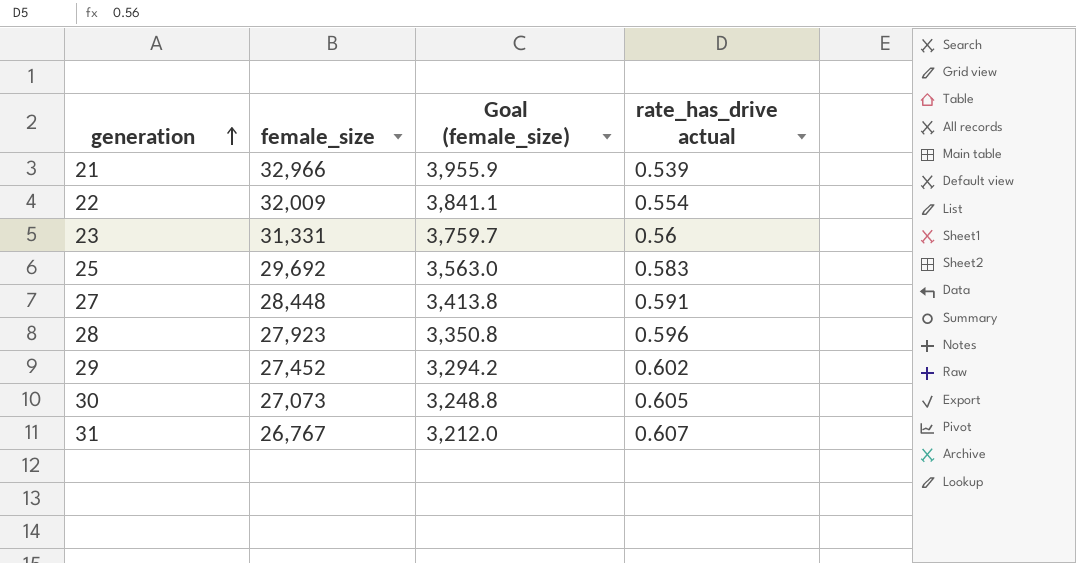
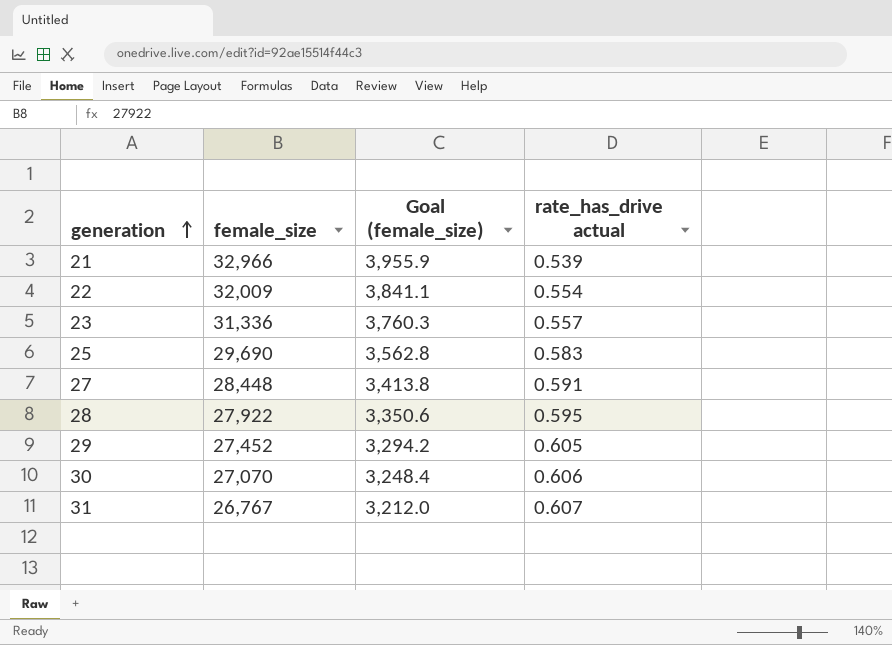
23 | female_size: 31,331 -> 31,336
23 | Goal (female_size): 3,759.7 -> 3,760.3
23 | rate_has_drive actual: 0.56 -> 0.557
25 | female_size: 29,692 -> 29,690
25 | Goal (female_size): 3,563.0 -> 3,562.8
28 | female_size: 27,923 -> 27,922
28 | Goal (female_size): 3,350.8 -> 3,350.6
28 | rate_has_drive actual: 0.596 -> 0.595
29 | rate_has_drive actual: 0.602 -> 0.605
30 | female_size: 27,073 -> 27,070
30 | Goal (female_size): 3,248.8 -> 3,248.4
30 | rate_has_drive actual: 0.605 -> 0.606

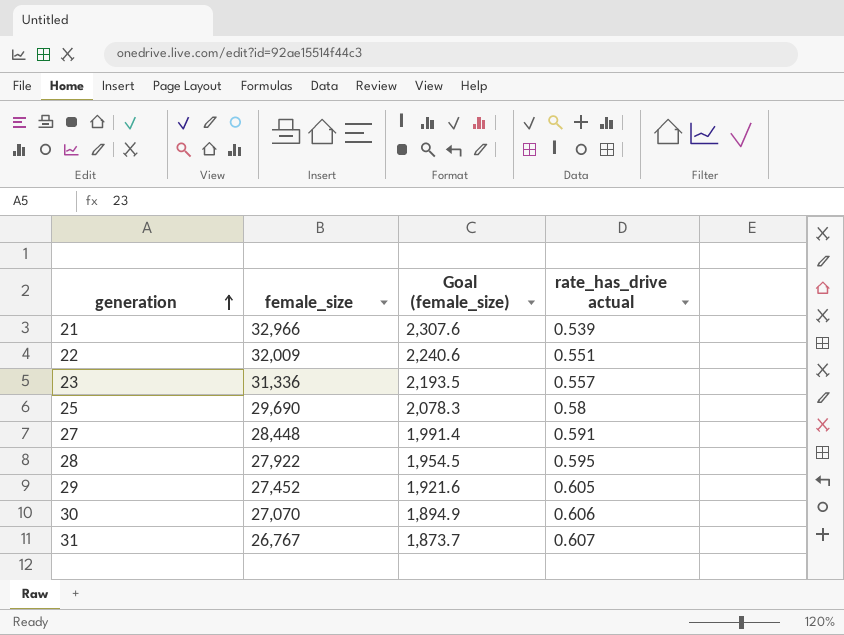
column Goal (female_size) | formula: [female_size] * 0.12 -> [female_size] * 0.07
22 | rate_has_drive actual: 0.554 -> 0.551
25 | rate_has_drive actual: 0.583 -> 0.58

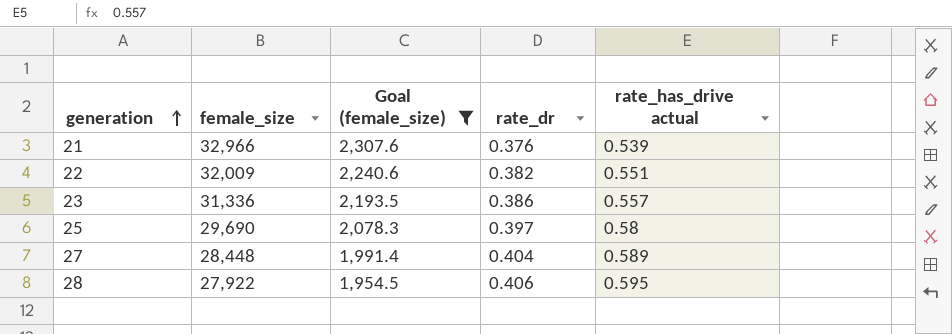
filter: none -> Goal (female_size) >= 1,954.5
column rate_dr | position: none -> 4
27 | rate_has_drive actual: 0.591 -> 0.589

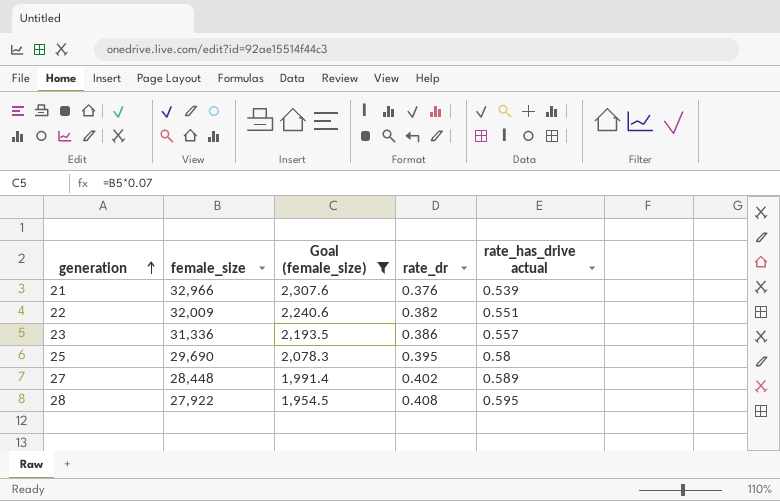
25 | rate_dr: 0.397 -> 0.395
27 | rate_dr: 0.404 -> 0.402
28 | rate_dr: 0.406 -> 0.408

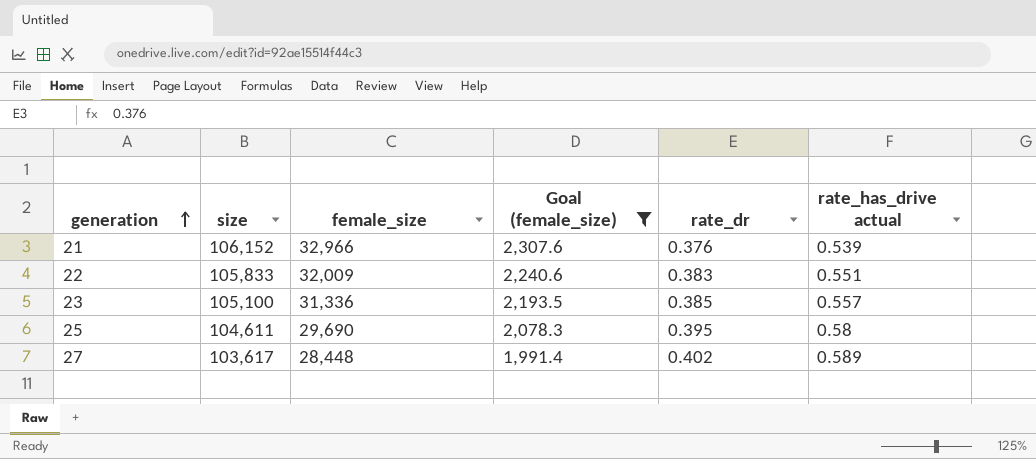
column size | position: none -> 2
row 28: 27,922 | 1,954.5 | 0.408 | 0.595 -> none
22 | rate_dr: 0.382 -> 0.383
23 | rate_dr: 0.386 -> 0.385

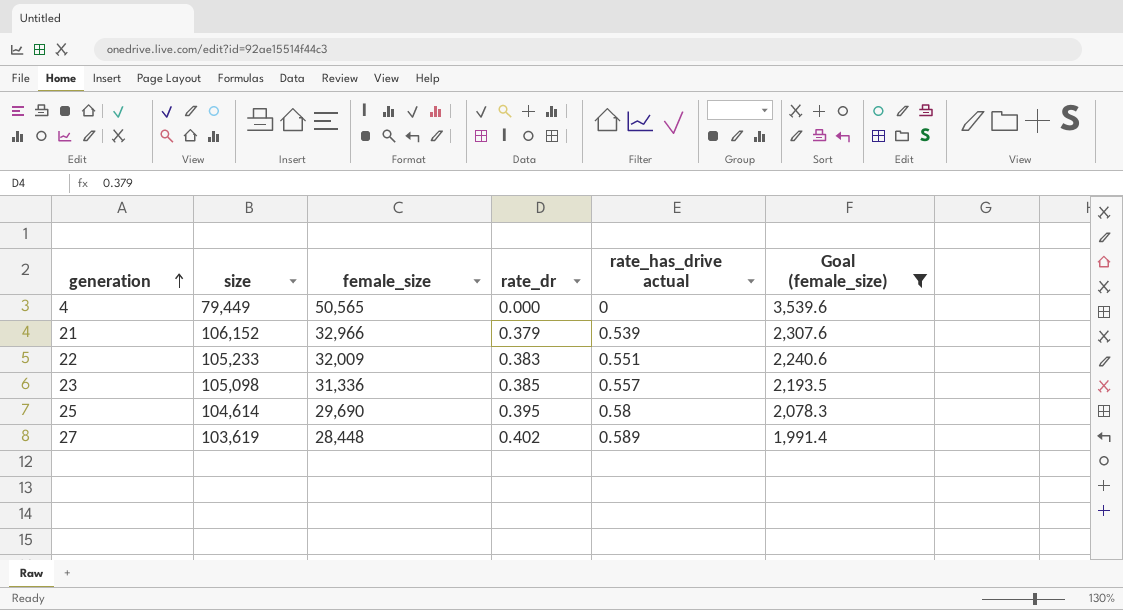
column Goal (female_size) | position: 4 -> 6
row 4: none -> 79,449 | 50,565 | 0.000 | 0 | 3,539.6
21 | rate_dr: 0.376 -> 0.379
22 | size: 105,833 -> 105,233
23 | size: 105,100 -> 105,098
25 | size: 104,611 -> 104,614
27 | size: 103,617 -> 103,619

